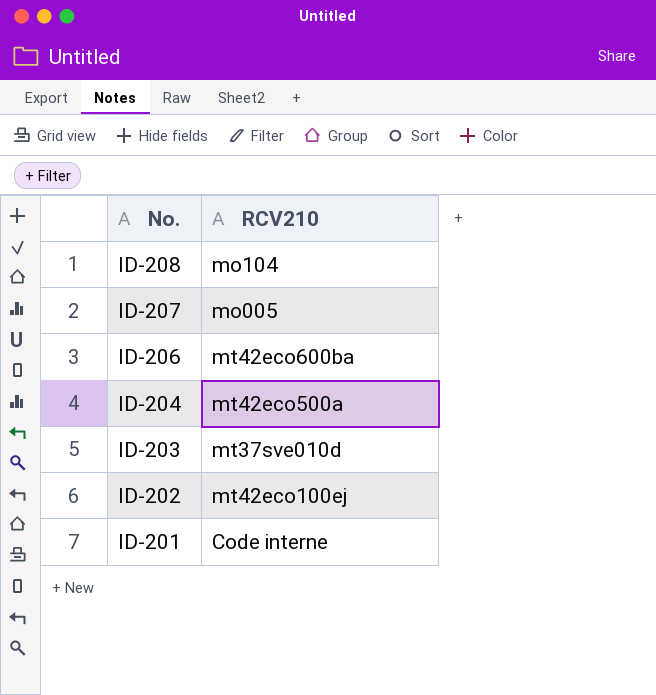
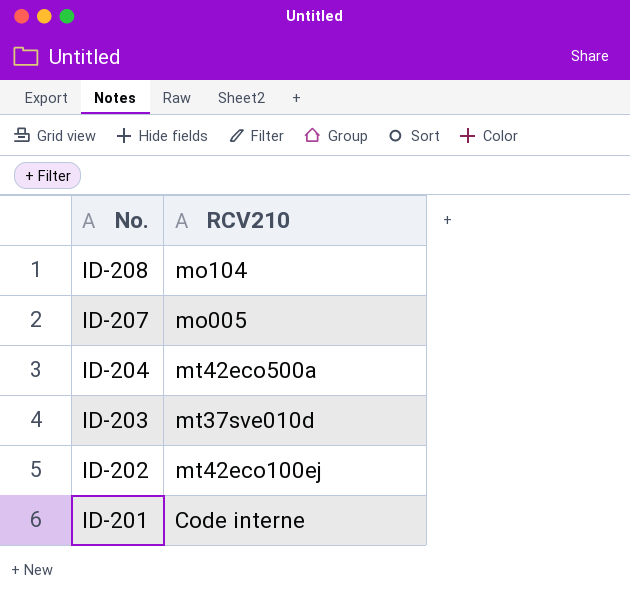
row ID-206: mt42eco600ba -> none

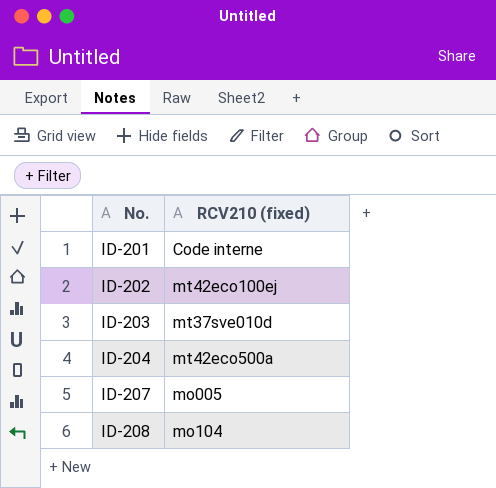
row order: No. descending -> No. ascending
column name: RCV210 -> RCV210 (fixed)

